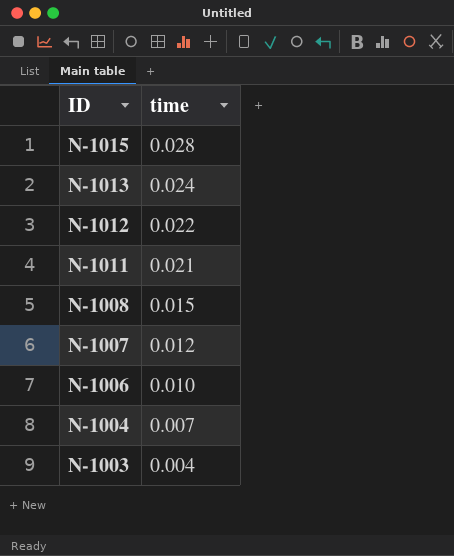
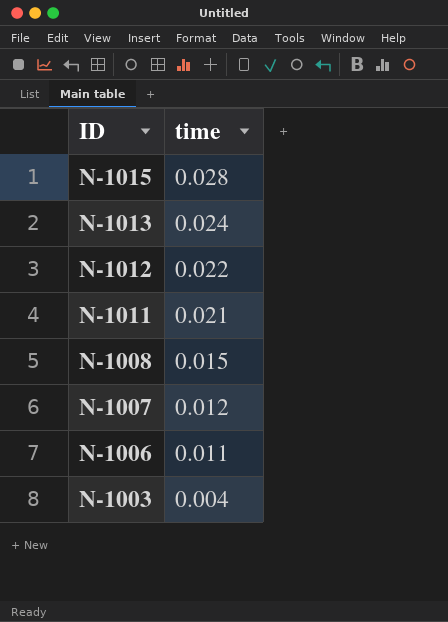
row N-1004: 0.007 -> none
N-1006 | time: 0.010 -> 0.011

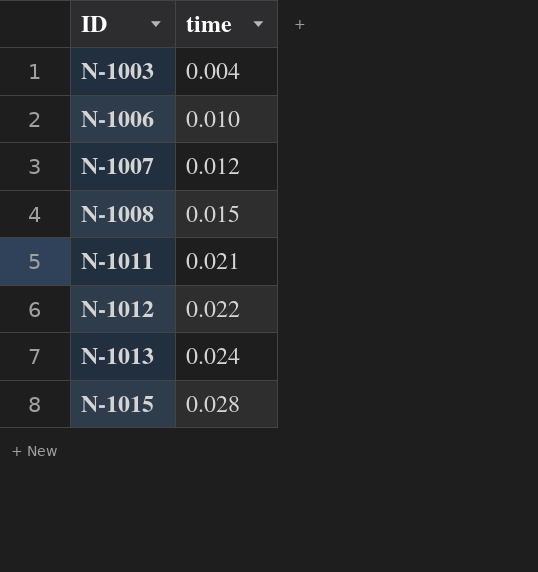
row order: ID descending -> ID ascending
N-1006 | time: 0.011 -> 0.010

